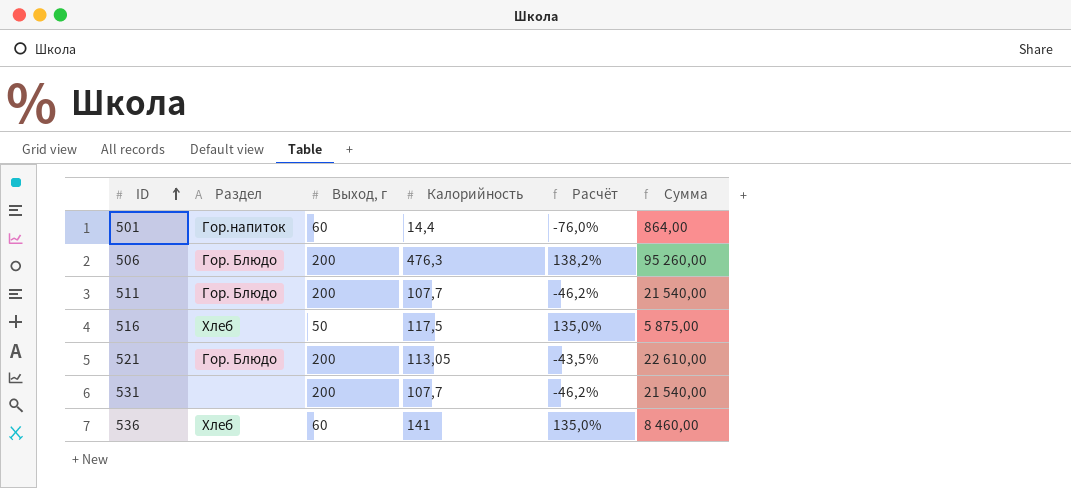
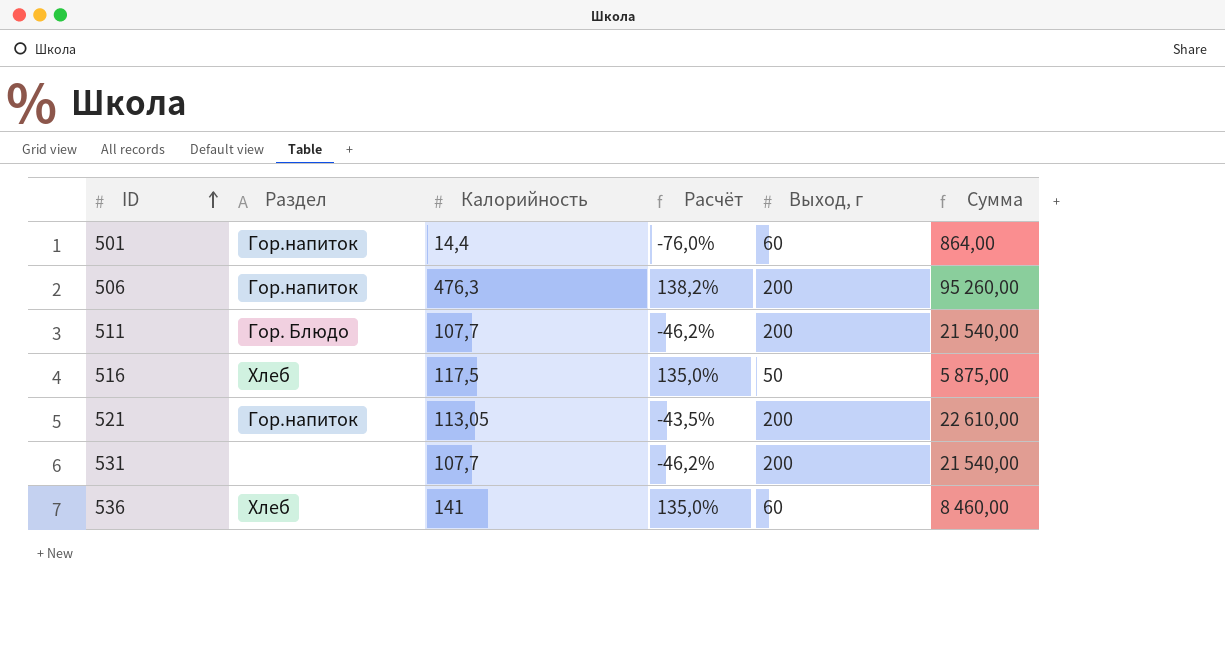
column Выход, г | position: 3 -> 5
506 | Раздел: Гор. Блюдо -> Гор.напиток
521 | Раздел: Гор. Блюдо -> Гор.напиток

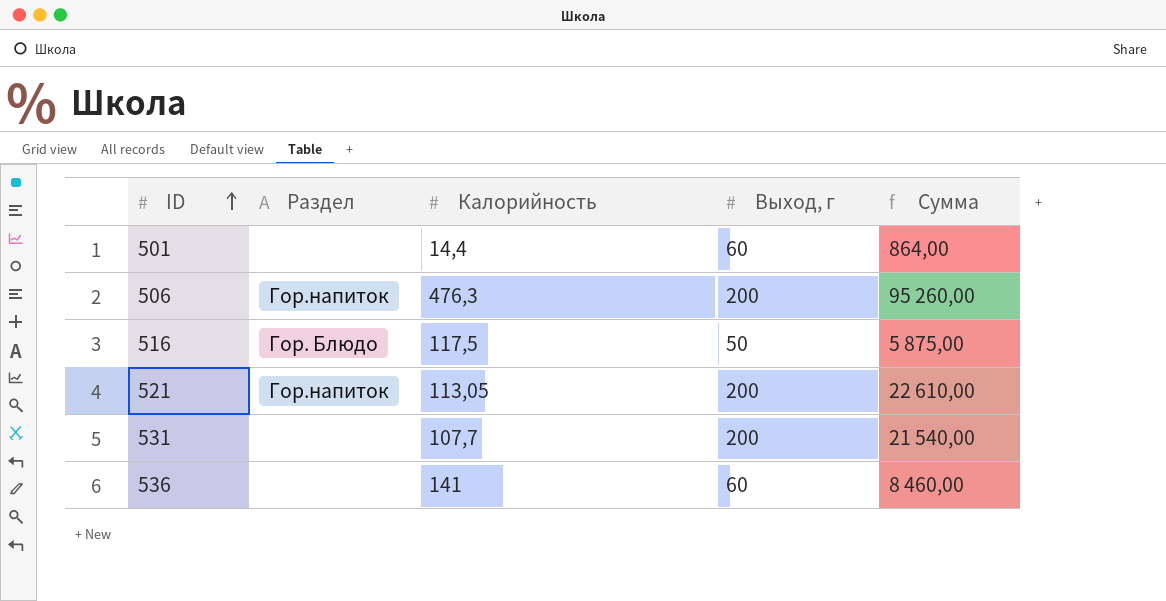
column Расчёт | formula: ([Калорийность] - [Выход, г]) / [Выход, г] -> none
row 511: Гор. Блюдо | 107,7 | -46,2% | 200 | 21 540,00 -> none
501 | Раздел: Гор.напиток -> none
516 | Раздел: Хлеб -> Гор. Блюдо
536 | Раздел: Хлеб -> none

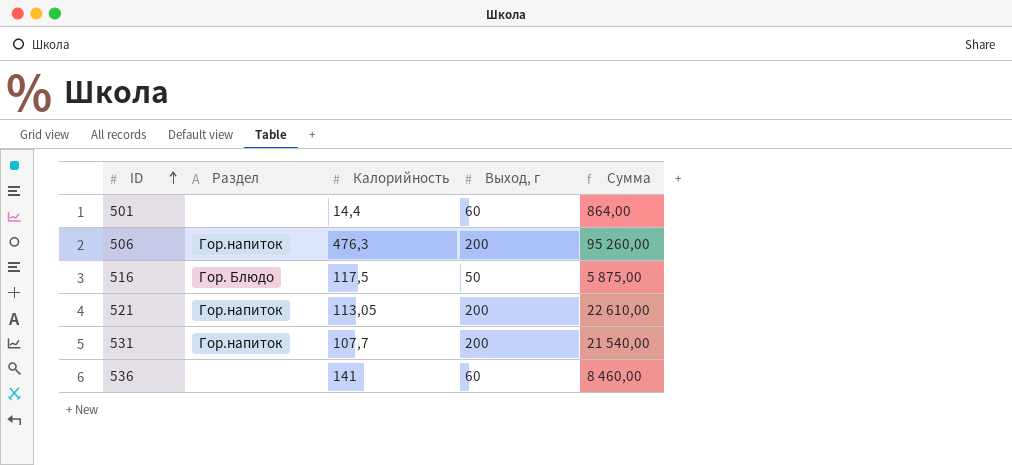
531 | Раздел: none -> Гор.напиток

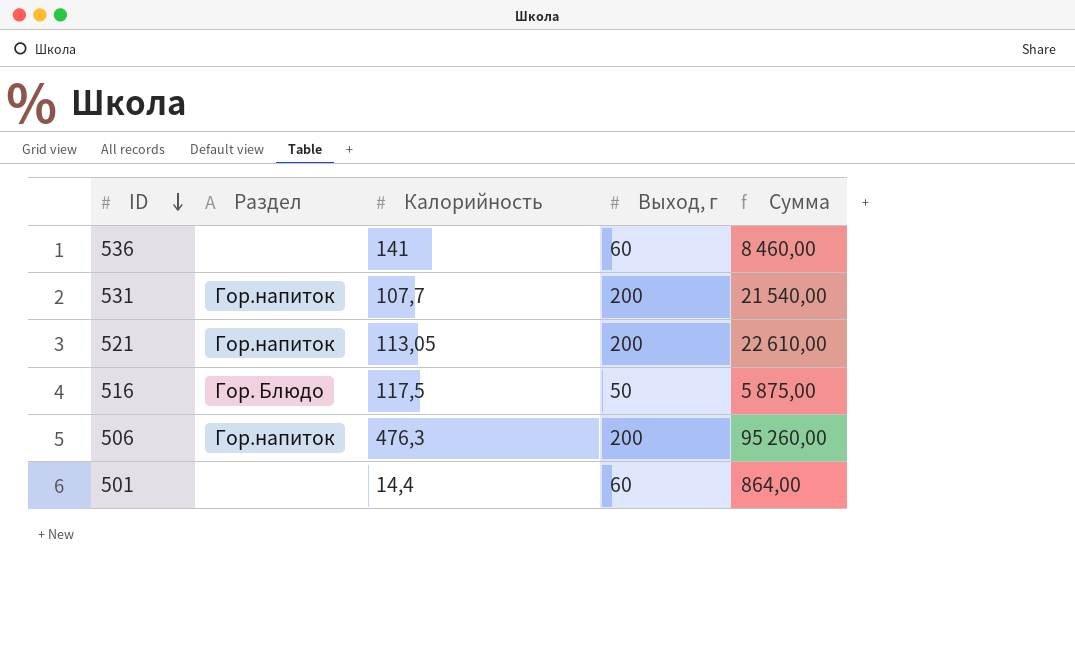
row order: ID ascending -> ID descending

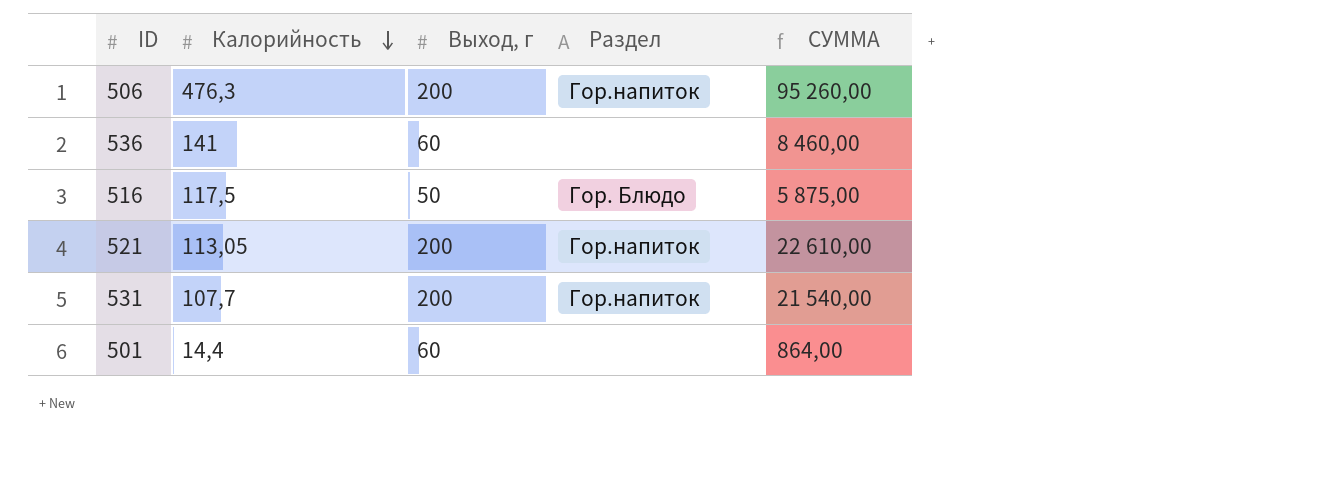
row order: ID descending -> Калорийность descending
column Раздел | position: 2 -> 4
column name: Сумма -> СУММА

